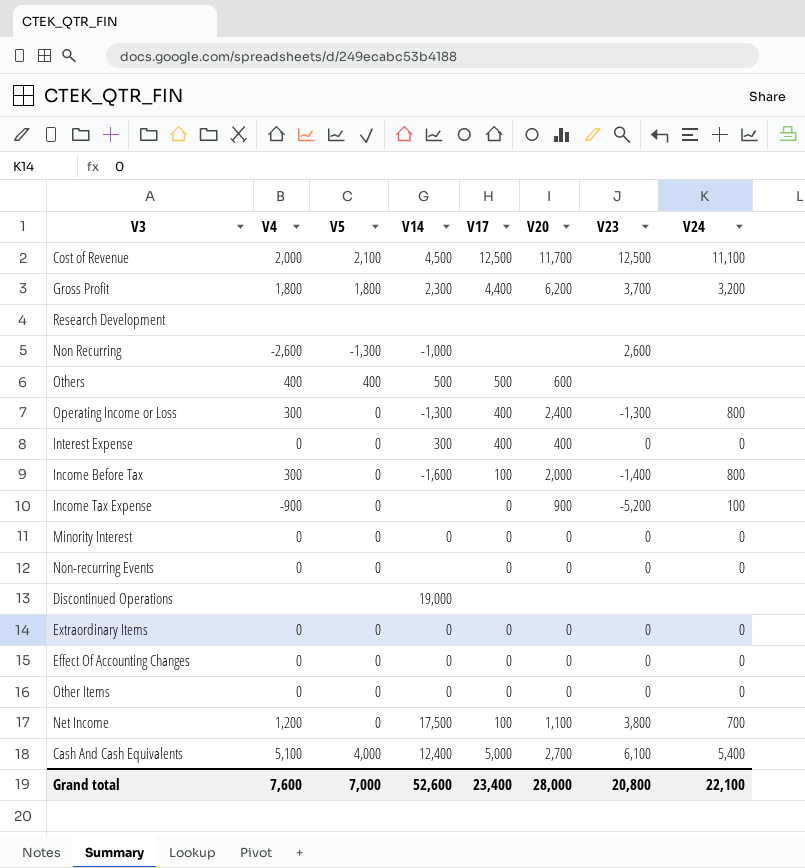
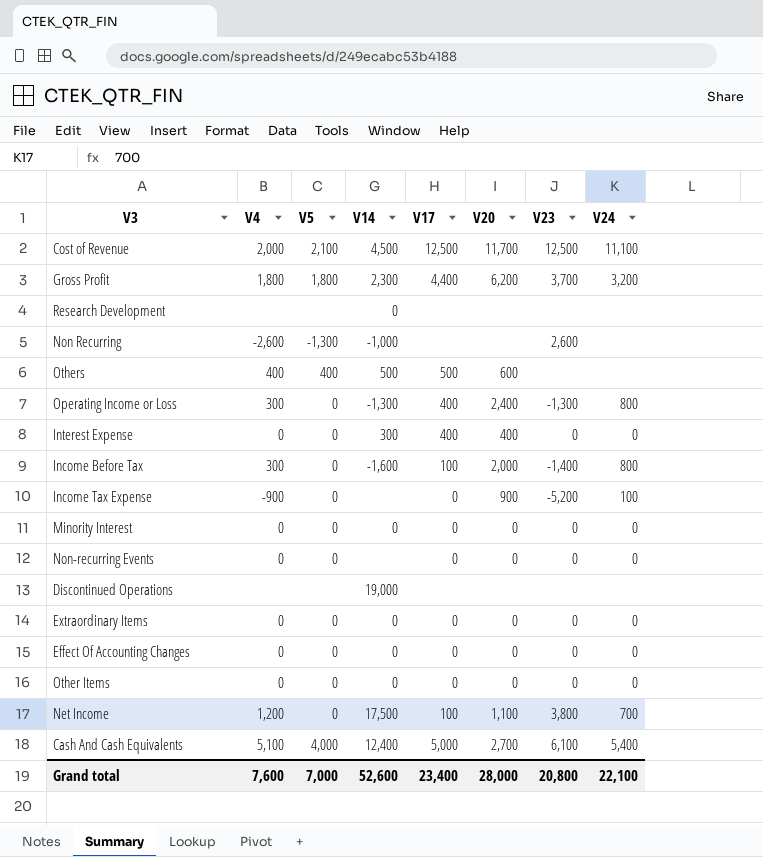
Research Development | V14: none -> 0

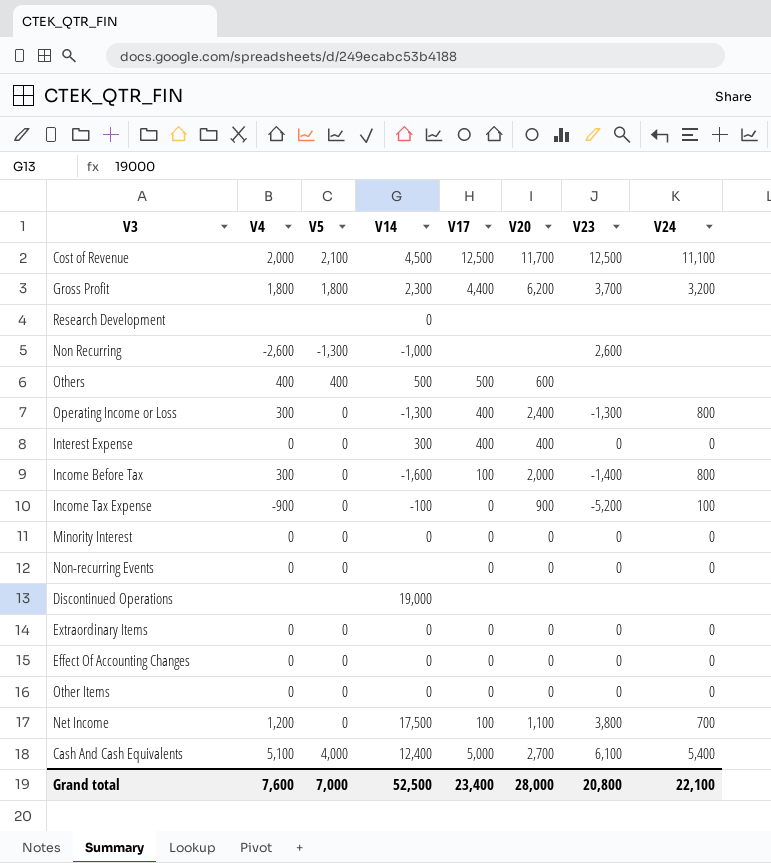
Income Tax Expense | V14: none -> -100
Grand total | V14: 52,600 -> 52,500

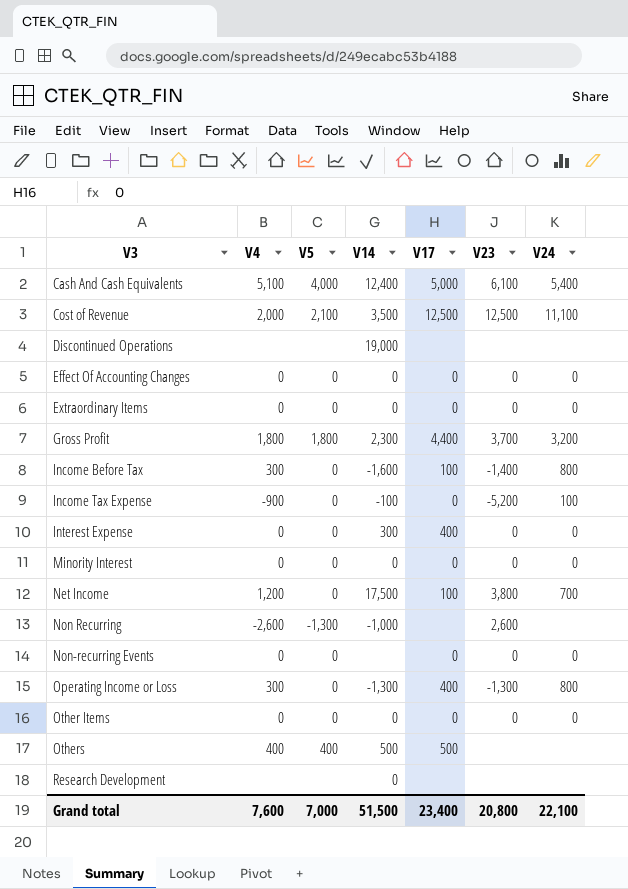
row order: none -> V3 ascending
column V20 | position: 6 -> none
Cost of Revenue | V14: 4,500 -> 3,500
Grand total | V14: 52,500 -> 51,500

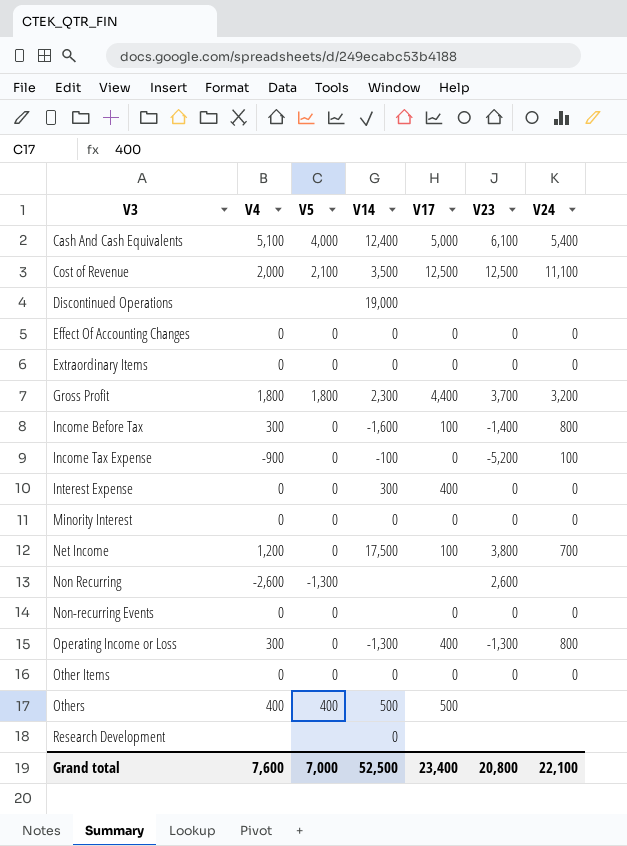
Non Recurring | V14: -1,000 -> none
Grand total | V14: 51,500 -> 52,500

